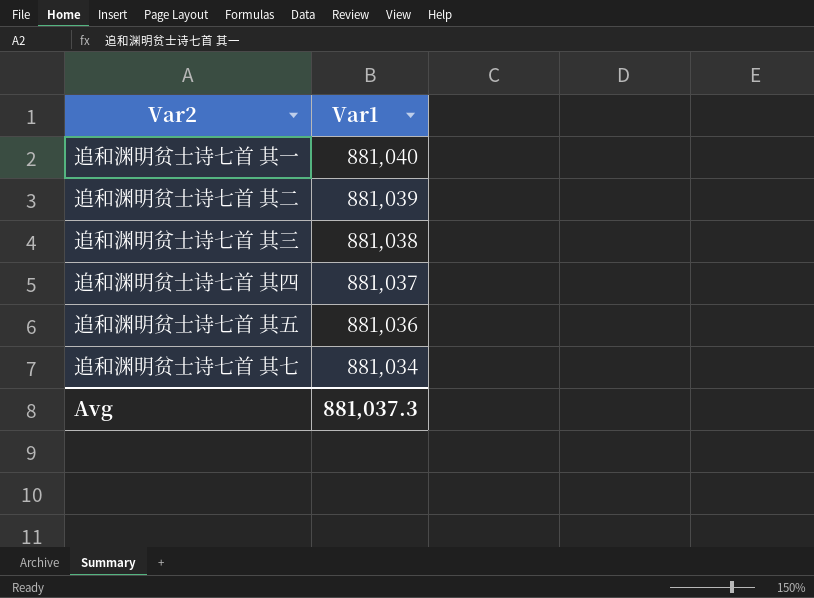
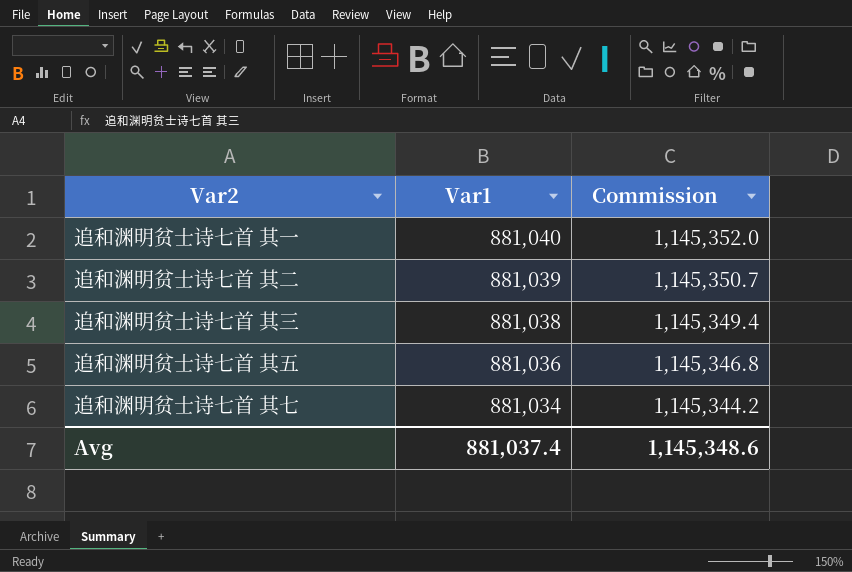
column Commission | formula: none -> [Var1] * 1.3
row 追和渊明贫士诗七首 其四: 881,037 -> none
Avg | Var1: 881,037.3 -> 881,037.4

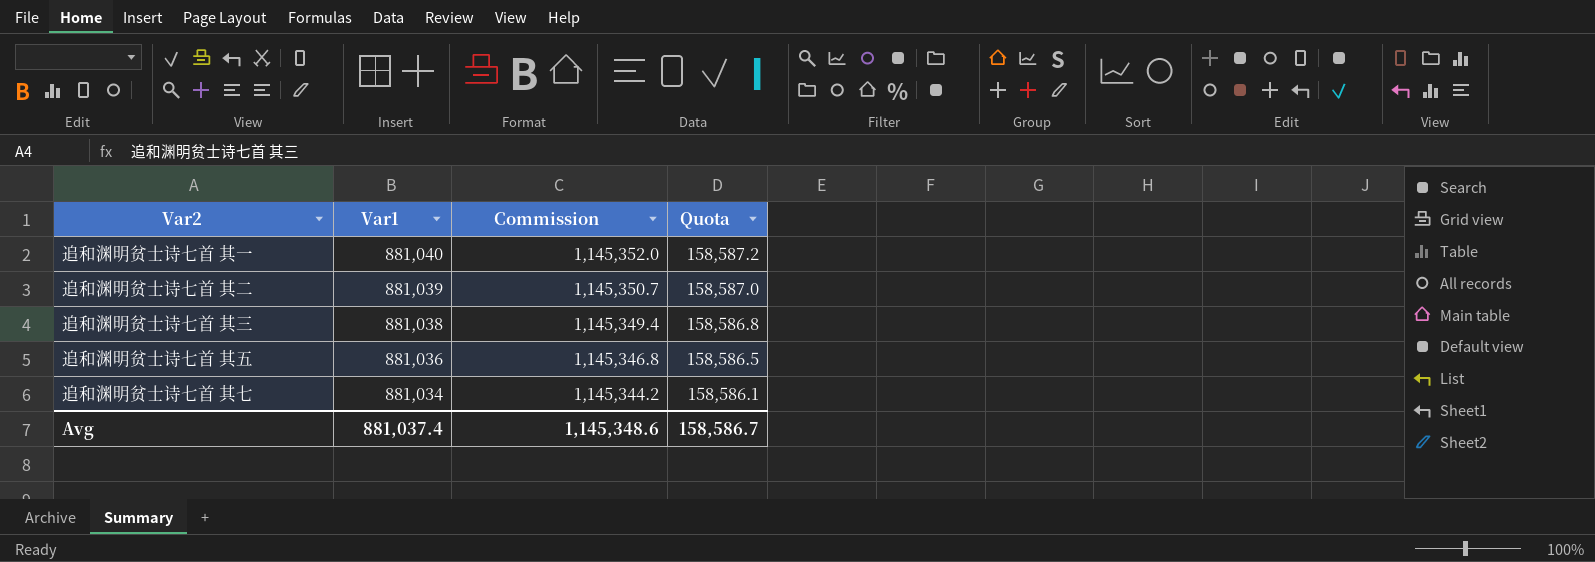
column Quota | formula: none -> [Var1] * 0.18

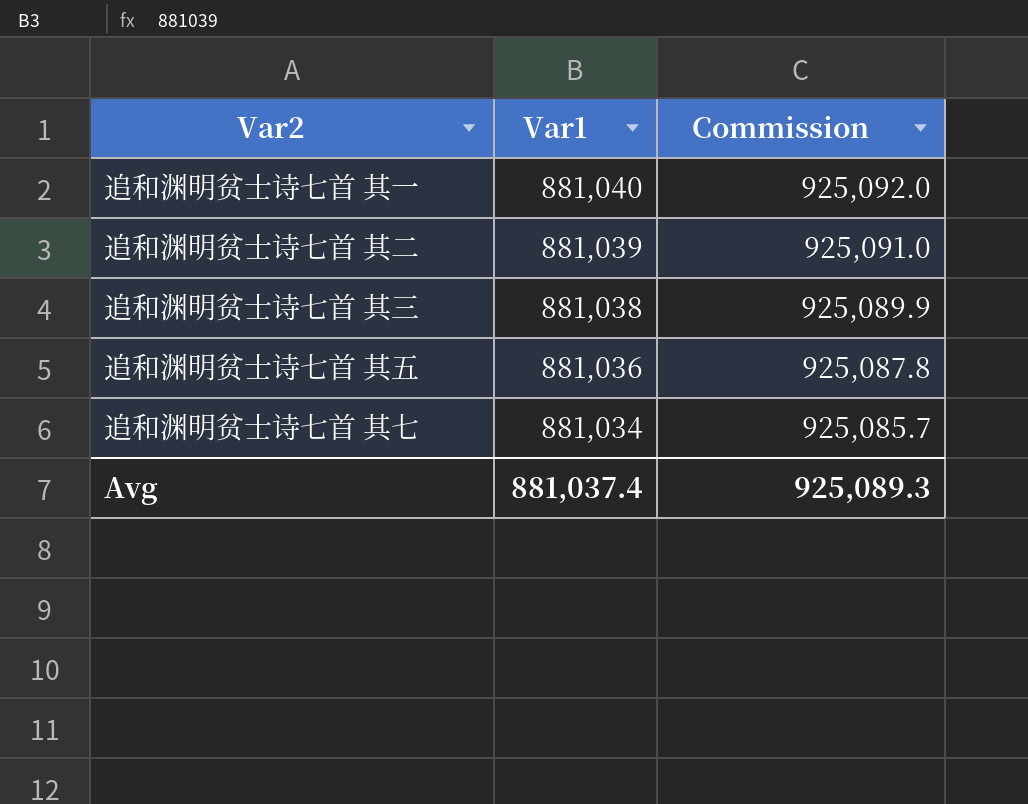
column Quota | formula: [Var1] * 0.18 -> none
column Commission | formula: [Var1] * 1.3 -> [Var1] * 1.05
Avg | Commission: 1,145,348.6 -> 925,089.3

